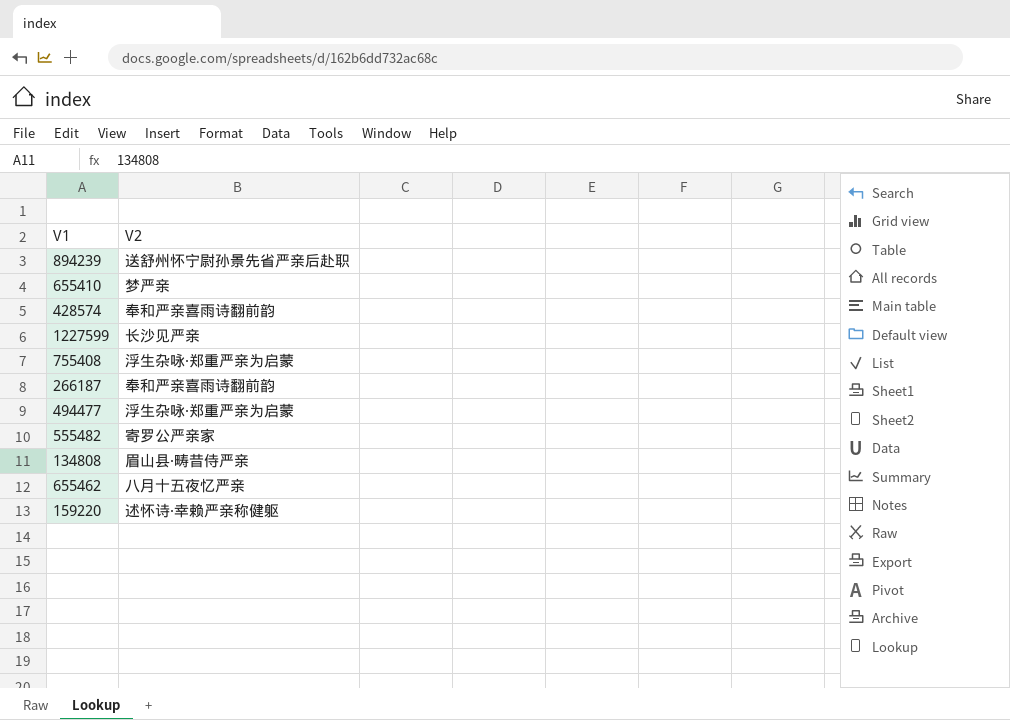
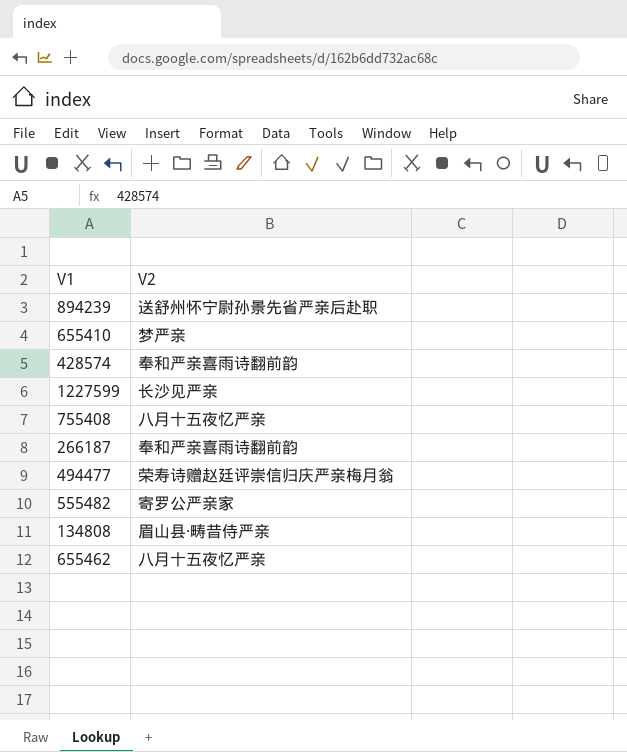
row 159220: 述怀诗·幸赖严亲称健躯 -> none
755408 | V2: 浮生杂咏·郑重严亲为启蒙 -> 八月十五夜忆严亲
494477 | V2: 浮生杂咏·郑重严亲为启蒙 -> 荣寿诗赠赵廷评崇信归庆严亲梅月翁

